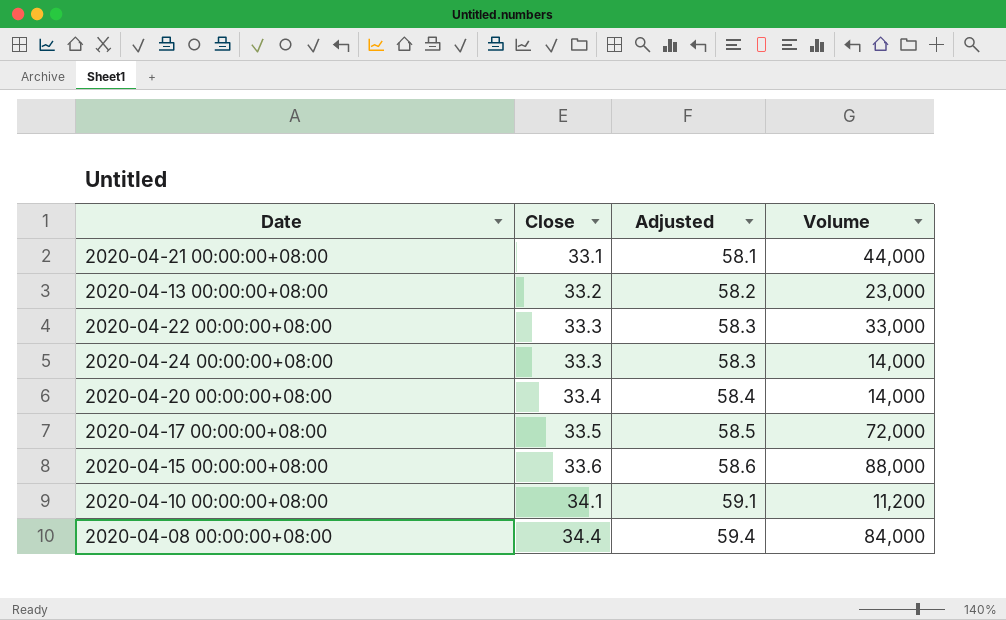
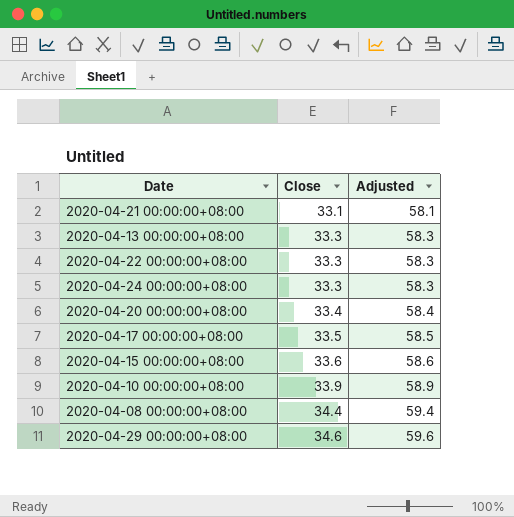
column Volume | position: 4 -> none
2020-04-13 00:00:00+08:00 | Close: 33.2 -> 33.3
2020-04-13 00:00:00+08:00 | Adjusted: 58.2 -> 58.3
2020-04-10 00:00:00+08:00 | Close: 34.1 -> 33.9
2020-04-10 00:00:00+08:00 | Adjusted: 59.1 -> 58.9
row 2020-04-29 00:00:00+08:00: none -> 34.6 | 59.6

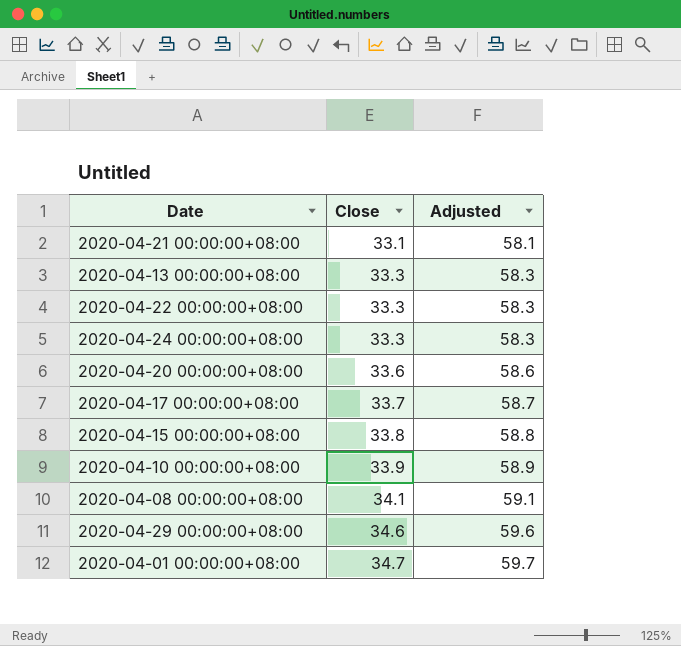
2020-04-20 00:00:00+08:00 | Close: 33.4 -> 33.6
2020-04-20 00:00:00+08:00 | Adjusted: 58.4 -> 58.6
2020-04-17 00:00:00+08:00 | Close: 33.5 -> 33.7
2020-04-17 00:00:00+08:00 | Adjusted: 58.5 -> 58.7
2020-04-15 00:00:00+08:00 | Close: 33.6 -> 33.8
2020-04-15 00:00:00+08:00 | Adjusted: 58.6 -> 58.8
2020-04-08 00:00:00+08:00 | Close: 34.4 -> 34.1
2020-04-08 00:00:00+08:00 | Adjusted: 59.4 -> 59.1
row 2020-04-01 00:00:00+08:00: none -> 34.7 | 59.7

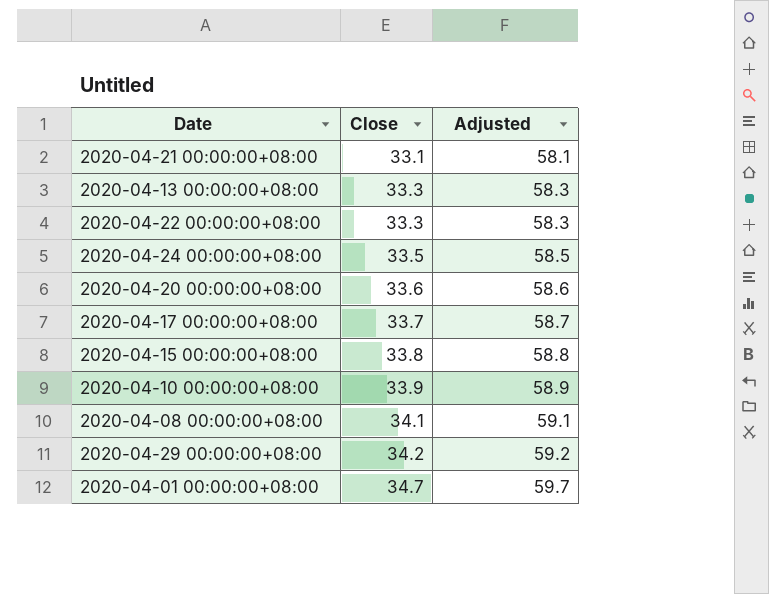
2020-04-24 00:00:00+08:00 | Close: 33.3 -> 33.5
2020-04-24 00:00:00+08:00 | Adjusted: 58.3 -> 58.5
2020-04-29 00:00:00+08:00 | Close: 34.6 -> 34.2
2020-04-29 00:00:00+08:00 | Adjusted: 59.6 -> 59.2

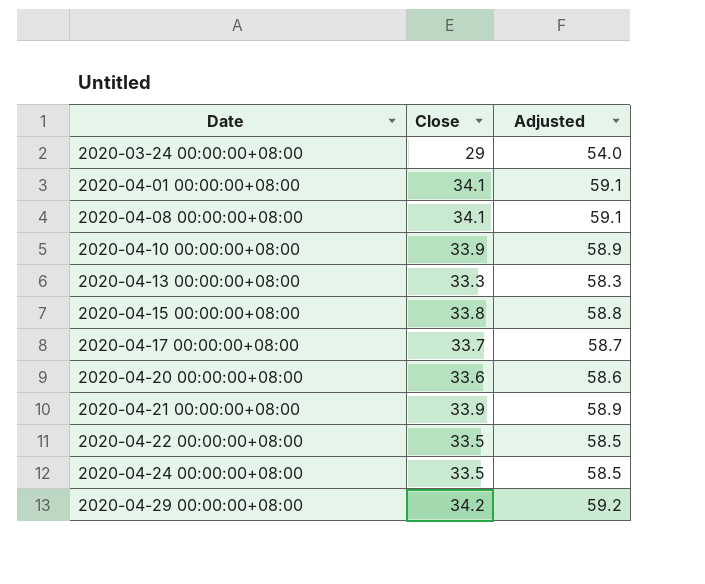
row order: Close ascending -> Date ascending
row 2020-03-24 00:00:00+08:00: none -> 29 | 54.0
2020-04-01 00:00:00+08:00 | Close: 34.7 -> 34.1
2020-04-01 00:00:00+08:00 | Adjusted: 59.7 -> 59.1
2020-04-21 00:00:00+08:00 | Close: 33.1 -> 33.9
2020-04-21 00:00:00+08:00 | Adjusted: 58.1 -> 58.9
2020-04-22 00:00:00+08:00 | Close: 33.3 -> 33.5
2020-04-22 00:00:00+08:00 | Adjusted: 58.3 -> 58.5

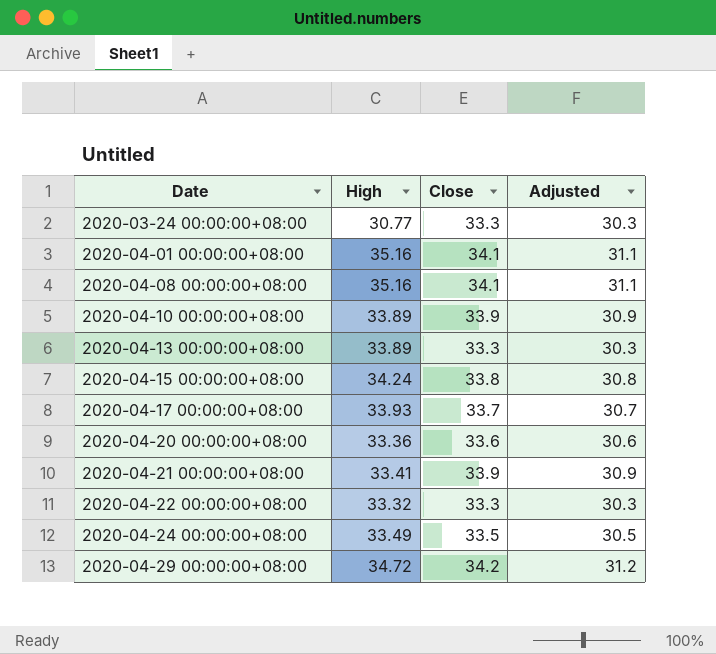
column High | position: none -> 2
column Adjusted | formula: [Close] + 25 -> [Close] - 3
2020-03-24 00:00:00+08:00 | Close: 29 -> 33.3
2020-04-22 00:00:00+08:00 | Close: 33.5 -> 33.3

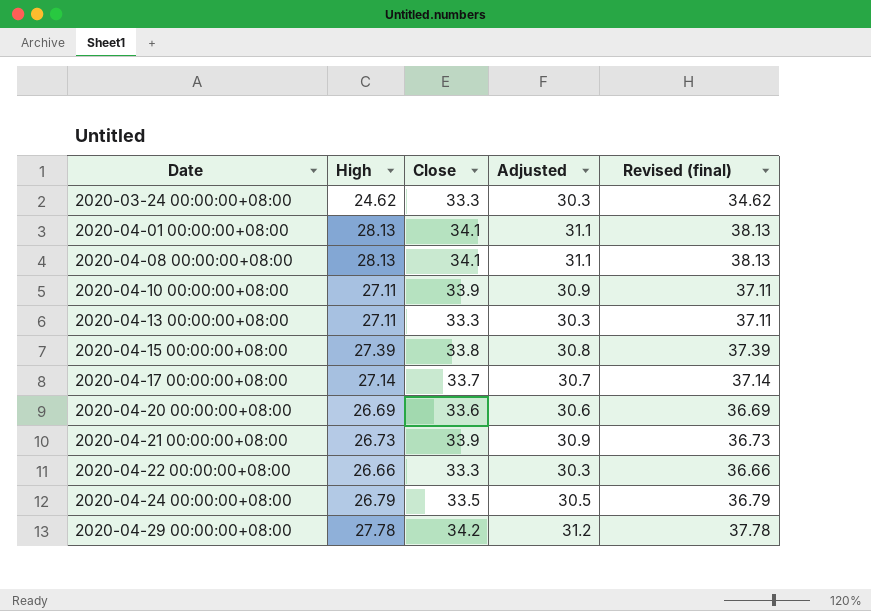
column Revised (final) | formula: none -> [High] + 10
2020-03-24 00:00:00+08:00 | High: 30.77 -> 24.62
2020-04-01 00:00:00+08:00 | High: 35.16 -> 28.13
2020-04-08 00:00:00+08:00 | High: 35.16 -> 28.13
2020-04-10 00:00:00+08:00 | High: 33.89 -> 27.11
2020-04-13 00:00:00+08:00 | High: 33.89 -> 27.11
2020-04-15 00:00:00+08:00 | High: 34.24 -> 27.39
2020-04-17 00:00:00+08:00 | High: 33.93 -> 27.14
2020-04-20 00:00:00+08:00 | High: 33.36 -> 26.69
2020-04-21 00:00:00+08:00 | High: 33.41 -> 26.73
2020-04-22 00:00:00+08:00 | High: 33.32 -> 26.66
2020-04-24 00:00:00+08:00 | High: 33.49 -> 26.79
2020-04-29 00:00:00+08:00 | High: 34.72 -> 27.78

